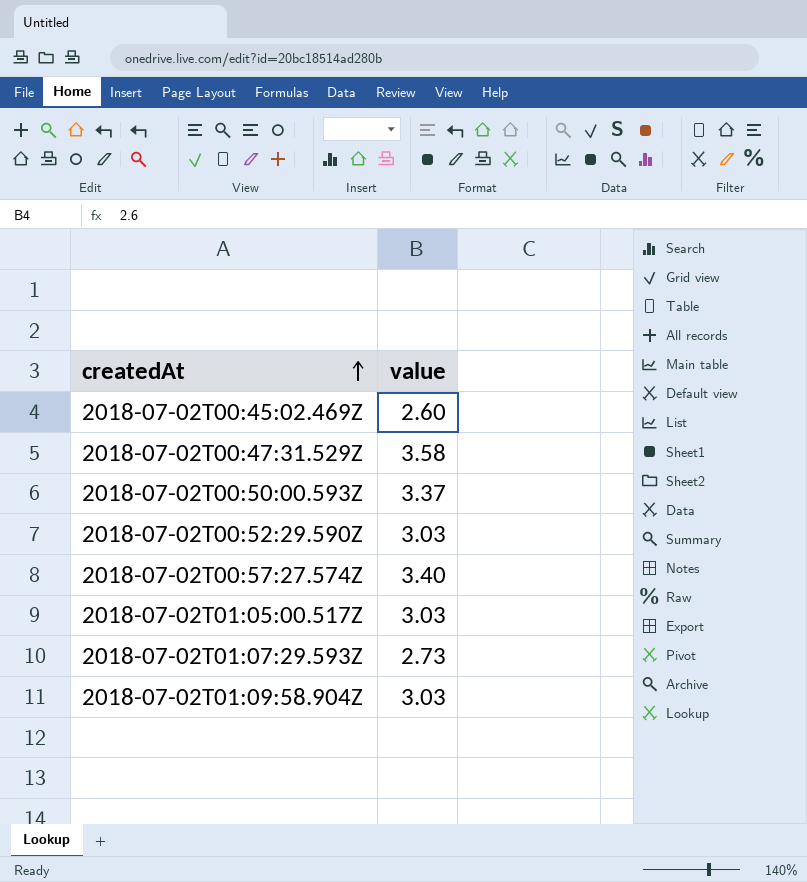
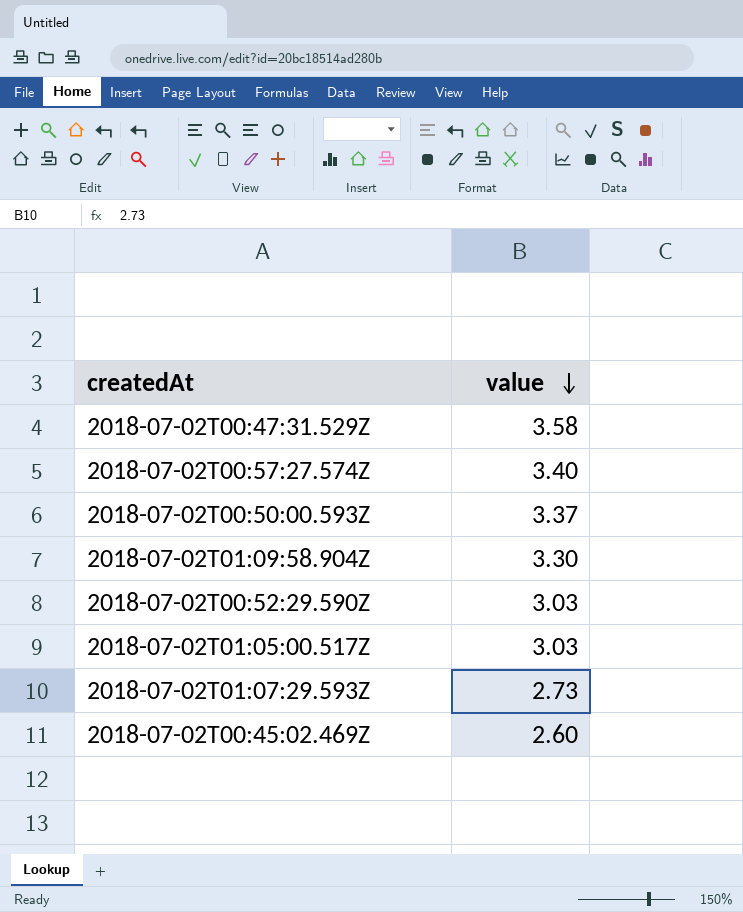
row order: createdAt ascending -> value descending
2018-07-02T01:09:58.904Z | value: 3.03 -> 3.30

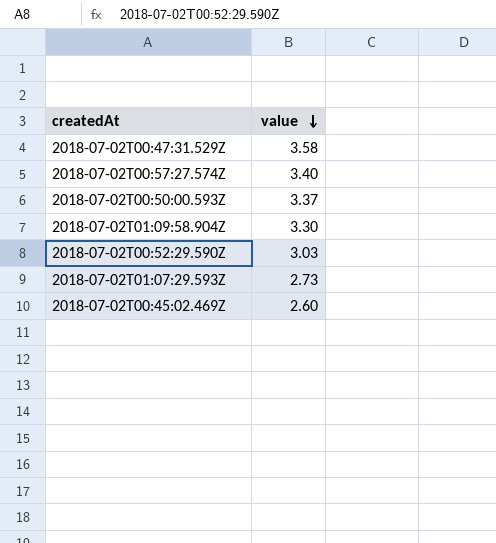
row 2018-07-02T01:05:00.517Z: 3.03 -> none

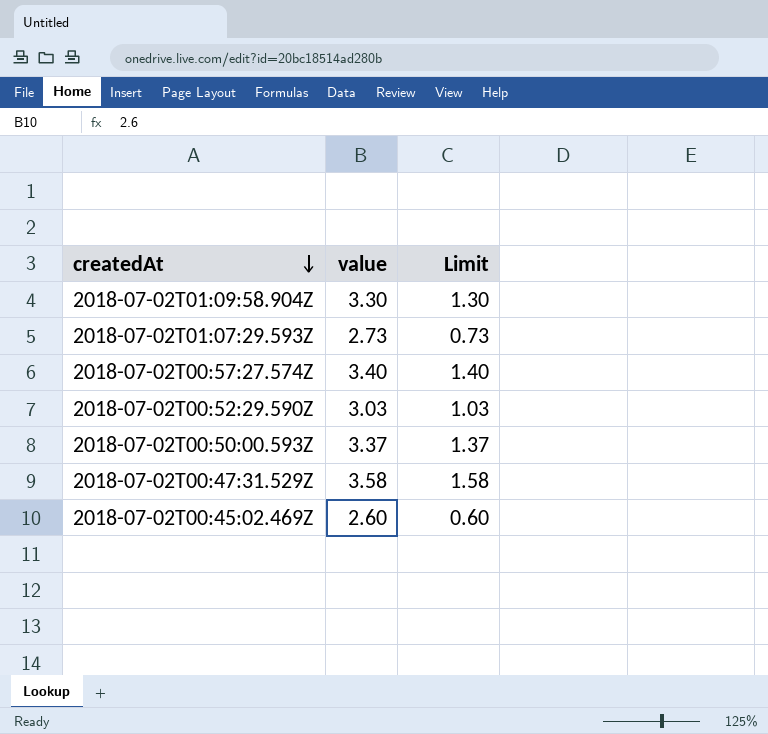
row order: value descending -> createdAt descending
column Limit | formula: none -> [value] - 2

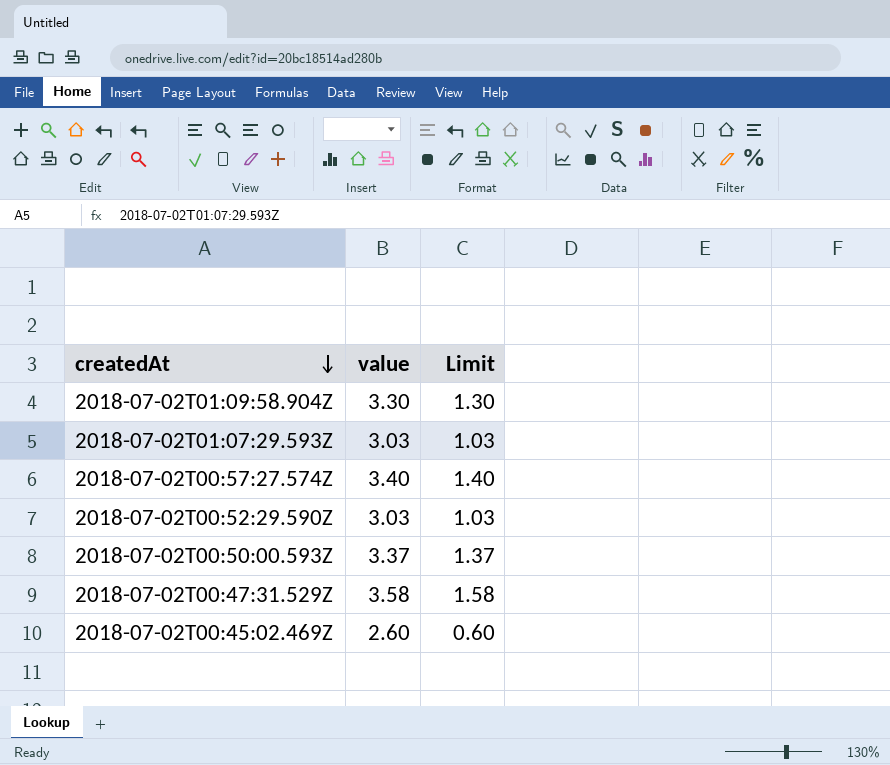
2018-07-02T01:07:29.593Z | value: 2.73 -> 3.03
2018-07-02T01:07:29.593Z | Limit: 0.73 -> 1.03

